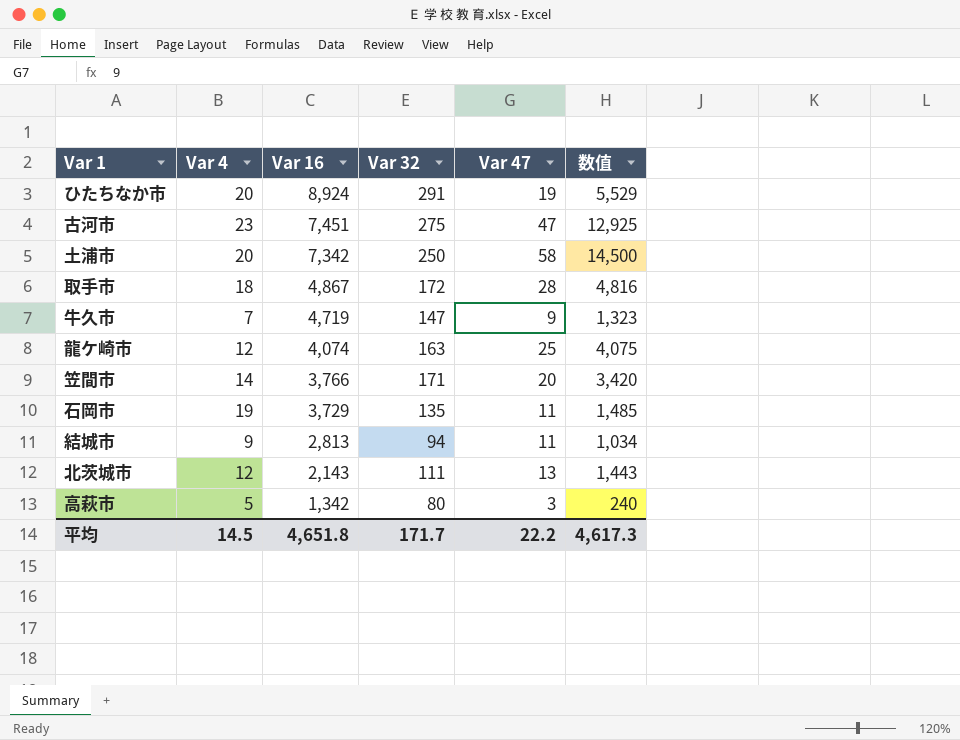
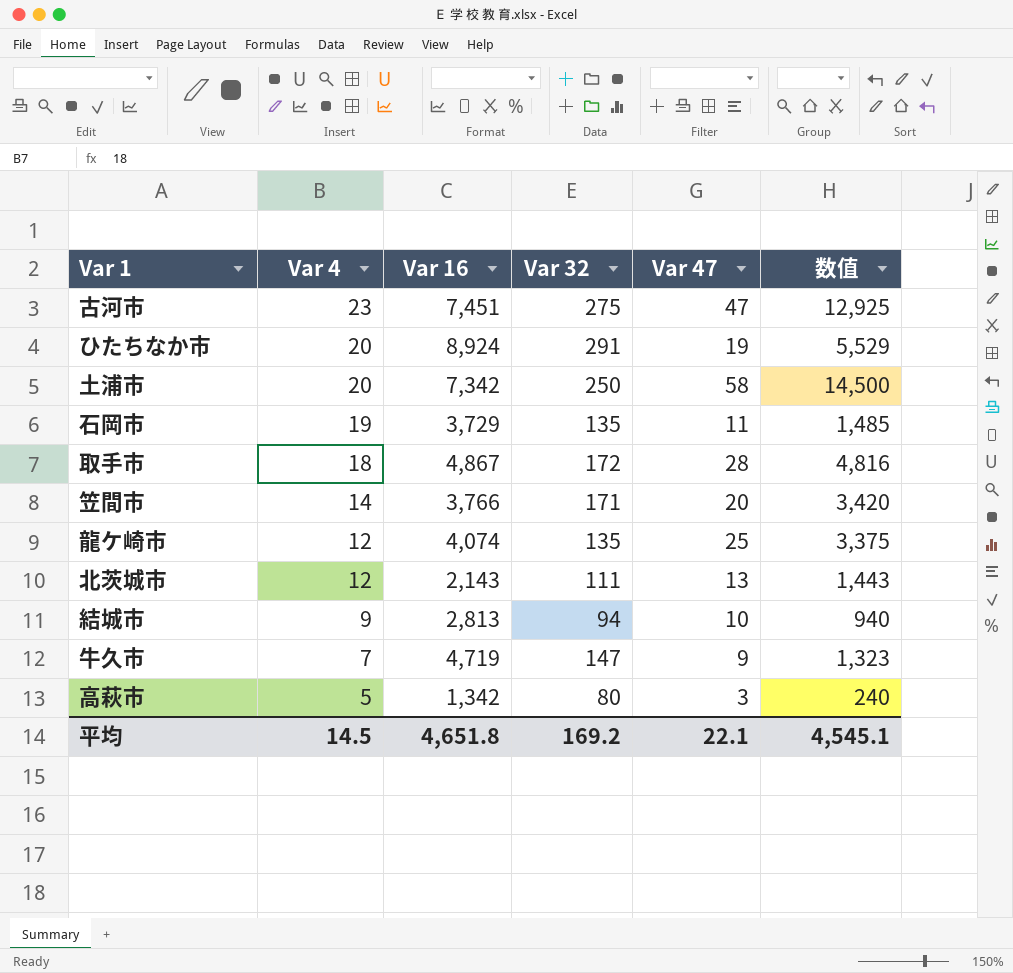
row order: Var 16 descending -> Var 4 descending
龍ケ崎市 | Var 32: 163 -> 135
龍ケ崎市 | 数值: 4,075 -> 3,375
結城市 | Var 47: 11 -> 10
結城市 | 数值: 1,034 -> 940
平均 | Var 32: 171.7 -> 169.2
平均 | Var 47: 22.2 -> 22.1
平均 | 数值: 4,617.3 -> 4,545.1

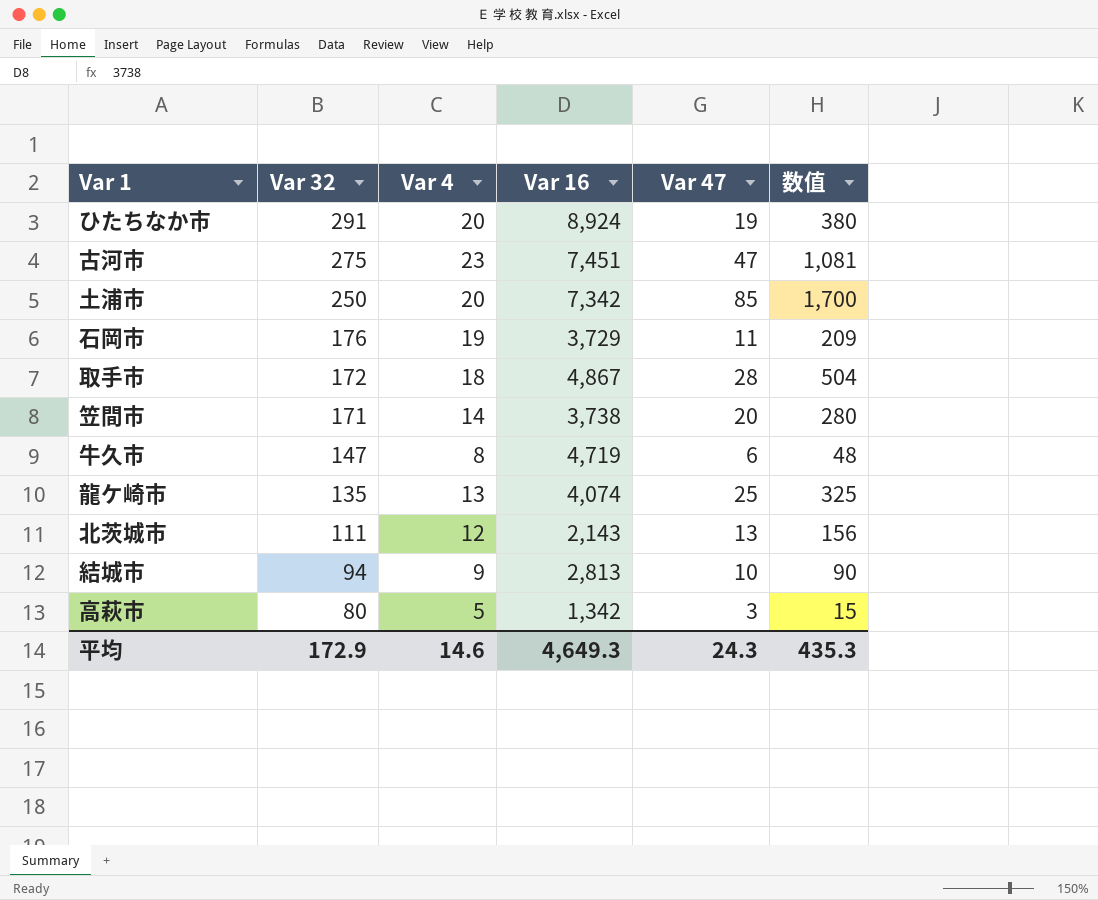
row order: Var 4 descending -> Var 32 descending
column Var 32 | position: 4 -> 2
column 数值 | formula: [Var 32] * [Var 47] -> [Var 4] * [Var 47]
土浦市 | Var 47: 58 -> 85
石岡市 | Var 32: 135 -> 176
笠間市 | Var 16: 3,766 -> 3,738
牛久市 | Var 4: 7 -> 8
牛久市 | Var 47: 9 -> 6
龍ケ崎市 | Var 4: 12 -> 13
平均 | Var 32: 169.2 -> 172.9
平均 | Var 4: 14.5 -> 14.6
平均 | Var 16: 4,651.8 -> 4,649.3
平均 | Var 47: 22.1 -> 24.3
平均 | 数值: 4,545.1 -> 435.3

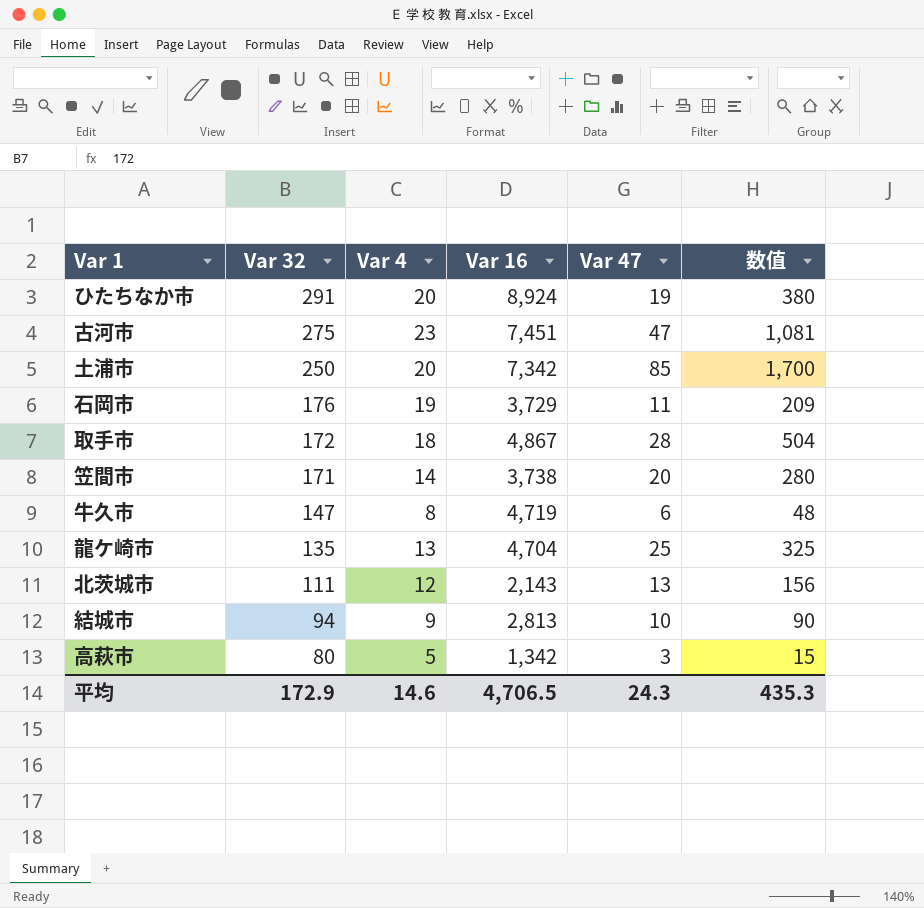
龍ケ崎市 | Var 16: 4,074 -> 4,704
平均 | Var 16: 4,649.3 -> 4,706.5

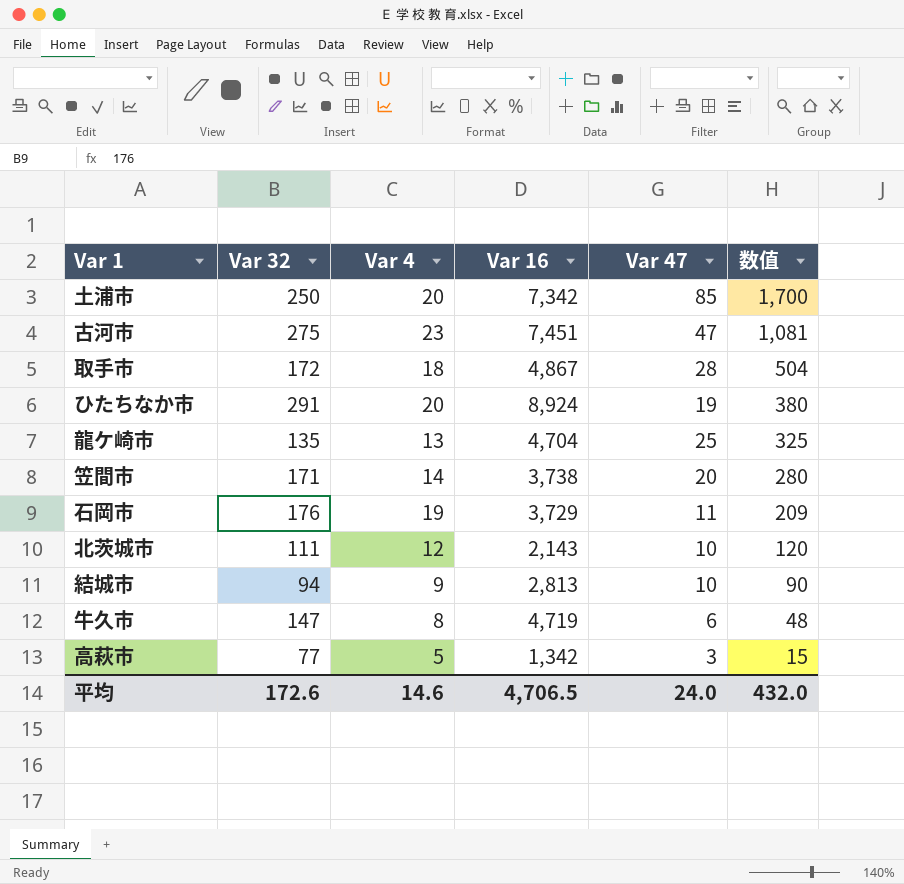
row order: Var 32 descending -> 数值 descending
北茨城市 | Var 47: 13 -> 10
北茨城市 | 数值: 156 -> 120
高萩市 | Var 32: 80 -> 77
平均 | Var 32: 172.9 -> 172.6
平均 | Var 47: 24.3 -> 24.0
平均 | 数值: 435.3 -> 432.0

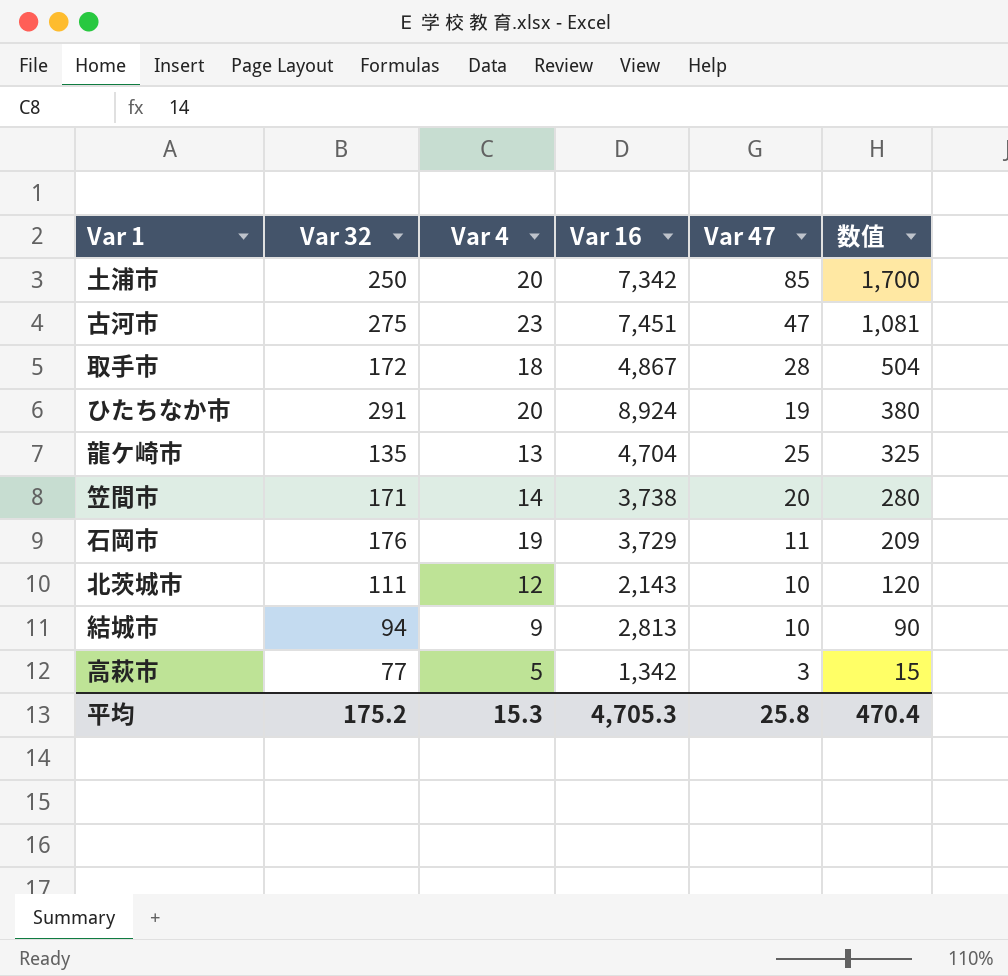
row 牛久市: 147 | 8 | 4,719 | 6 | 48 -> none
平均 | Var 32: 172.6 -> 175.2
平均 | Var 4: 14.6 -> 15.3
平均 | Var 16: 4,706.5 -> 4,705.3
平均 | Var 47: 24.0 -> 25.8
平均 | 数值: 432.0 -> 470.4

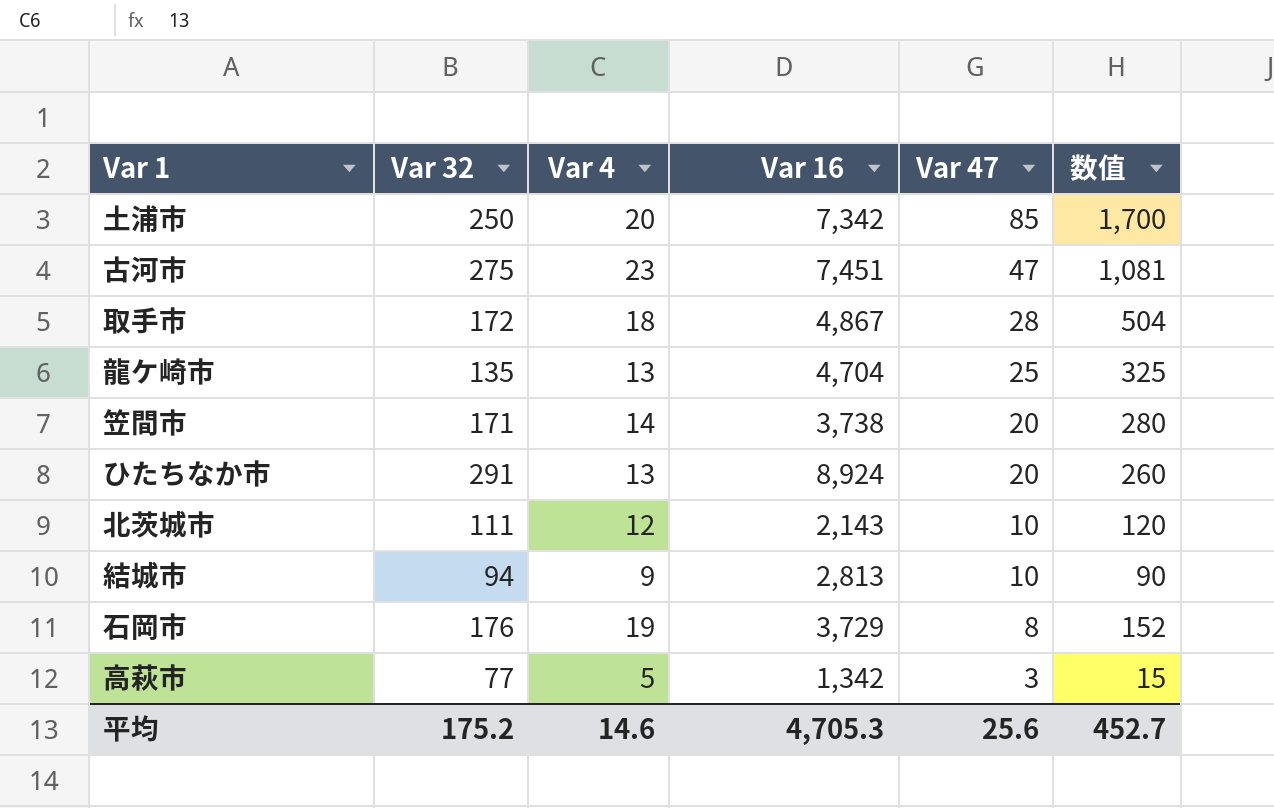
row order: 数值 descending -> Var 47 descending
ひたちなか市 | Var 4: 20 -> 13
ひたちなか市 | Var 47: 19 -> 20
ひたちなか市 | 数值: 380 -> 260
石岡市 | Var 47: 11 -> 8
石岡市 | 数值: 209 -> 152
平均 | Var 4: 15.3 -> 14.6
平均 | Var 47: 25.8 -> 25.6
平均 | 数值: 470.4 -> 452.7

